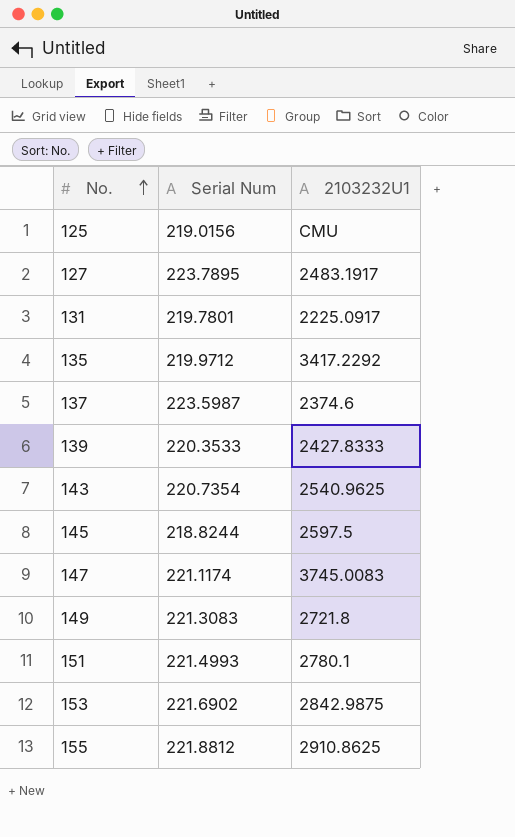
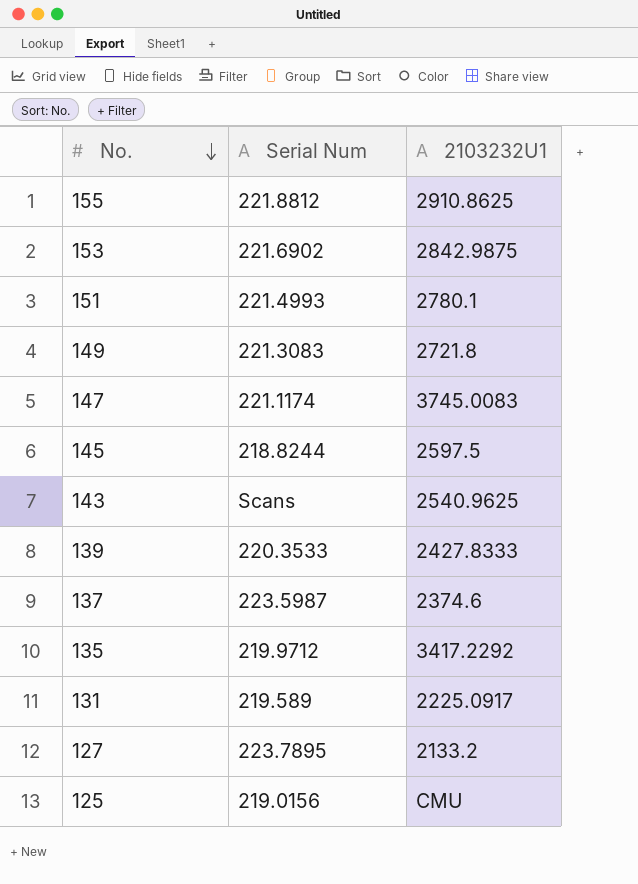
row order: No. ascending -> No. descending
143 | Serial Num: 220.7354 -> Scans
131 | Serial Num: 219.7801 -> 219.589
127 | 2103232U1: 2483.1917 -> 2133.2

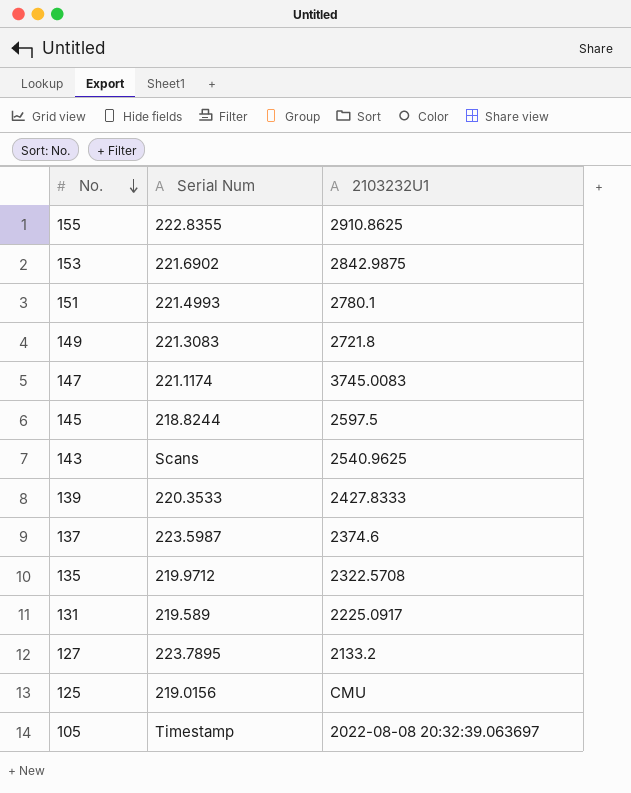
155 | Serial Num: 221.8812 -> 222.8355
135 | 2103232U1: 3417.2292 -> 2322.5708
row 105: none -> Timestamp | 2022-08-08 20:32:39.063697

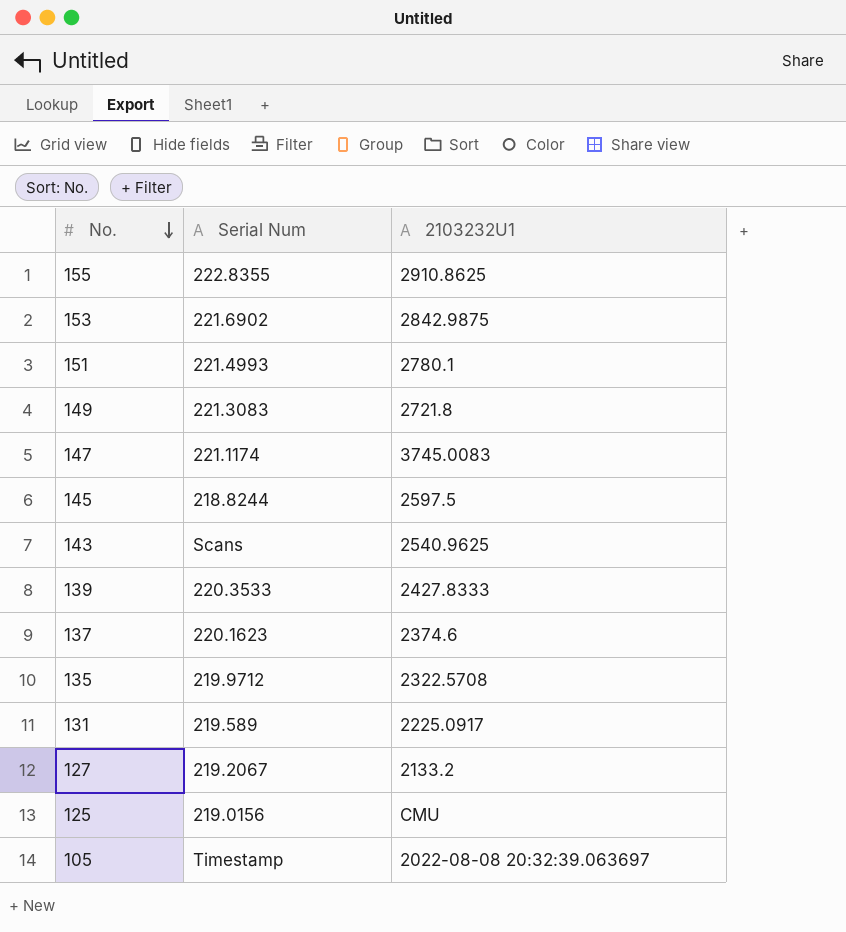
137 | Serial Num: 223.5987 -> 220.1623
127 | Serial Num: 223.7895 -> 219.2067

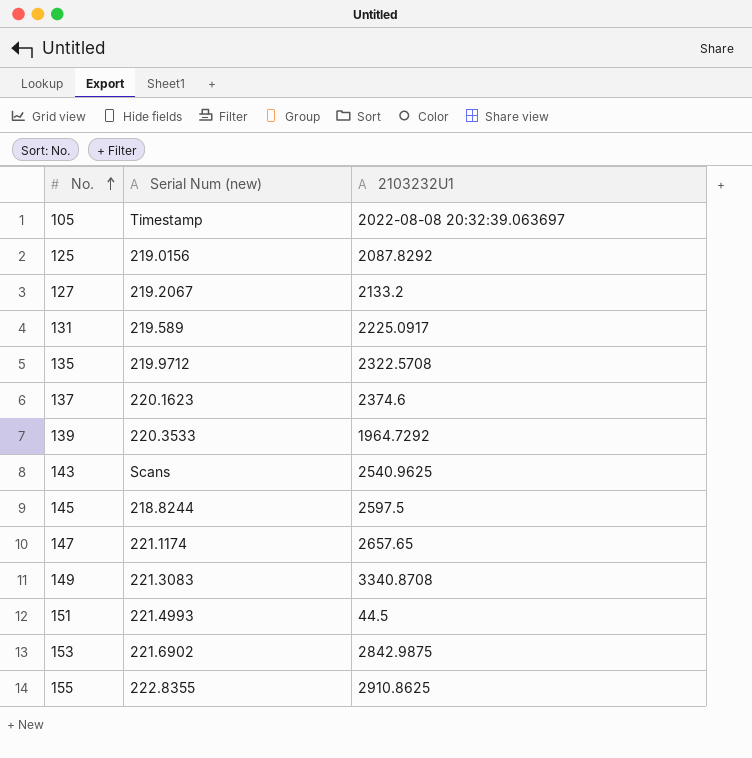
row order: No. descending -> No. ascending
column name: Serial Num -> Serial Num (new)
125 | 2103232U1: CMU -> 2087.8292
139 | 2103232U1: 2427.8333 -> 1964.7292
147 | 2103232U1: 3745.0083 -> 2657.65
149 | 2103232U1: 2721.8 -> 3340.8708
151 | 2103232U1: 2780.1 -> 44.5

